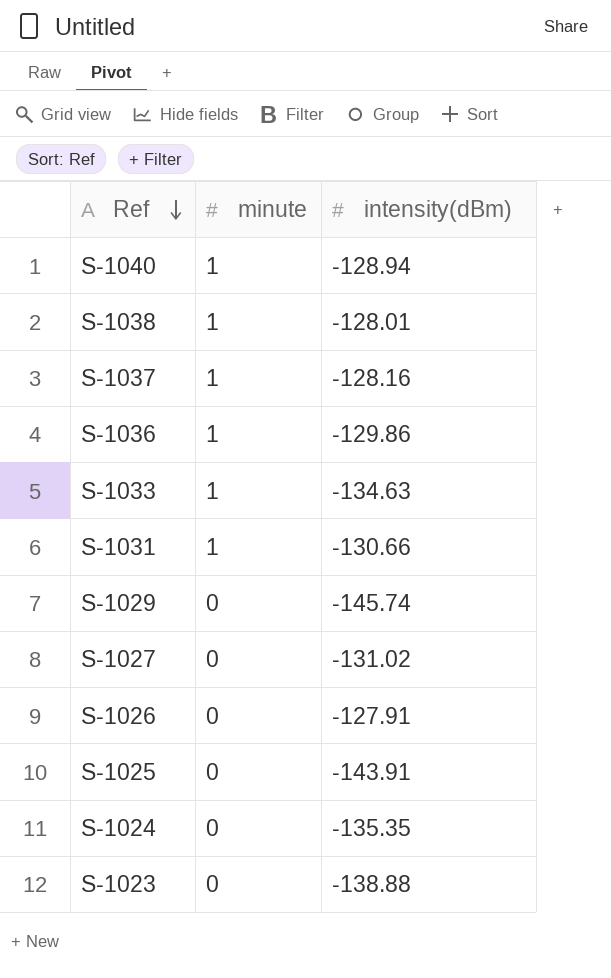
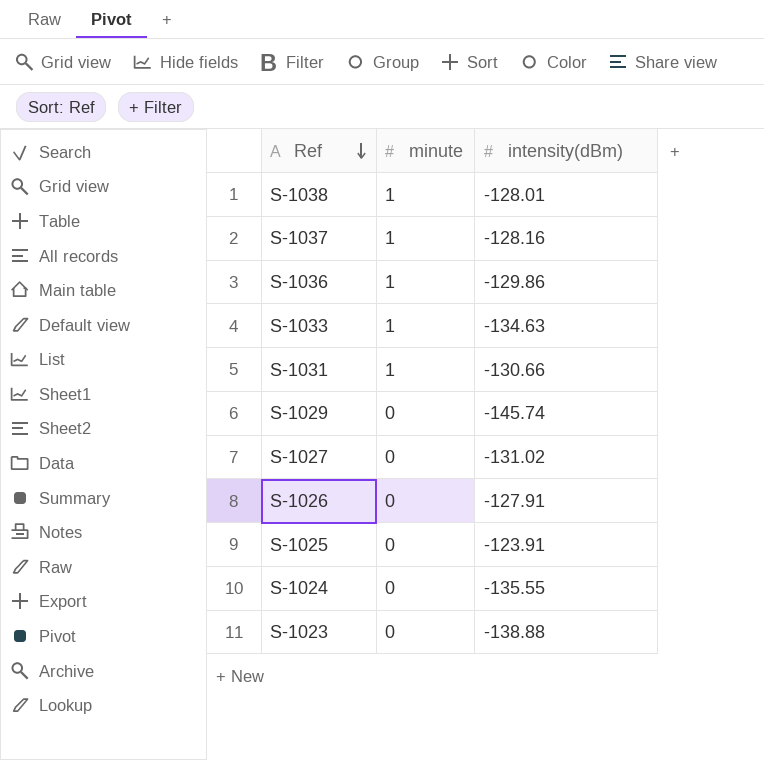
row S-1040: 1 | -128.94 -> none
S-1025 | intensity(dBm): -143.91 -> -123.91
S-1024 | intensity(dBm): -135.35 -> -135.55

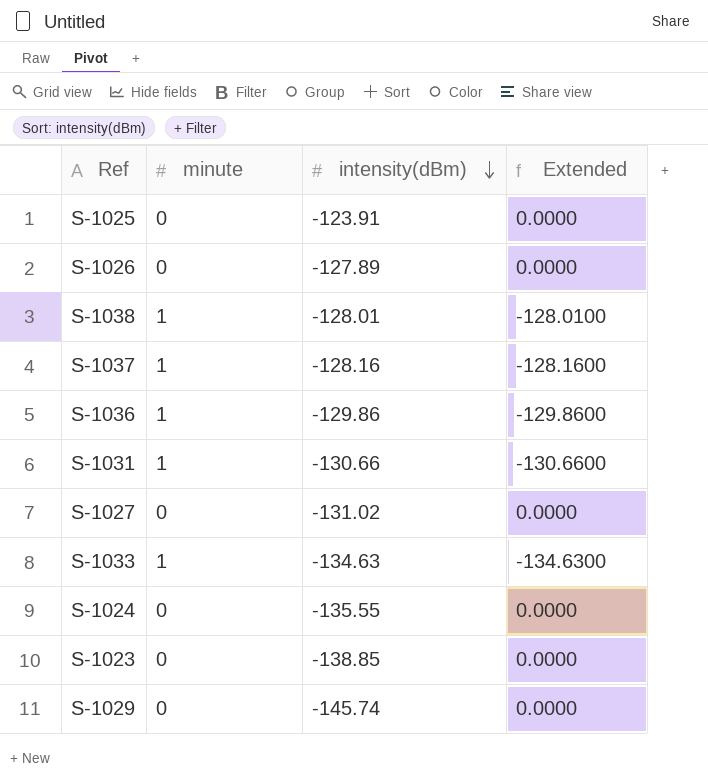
row order: Ref descending -> intensity(dBm) descending
column Extended | formula: none -> [minute] * [intensity(dBm)]
S-1026 | intensity(dBm): -127.91 -> -127.89
S-1023 | intensity(dBm): -138.88 -> -138.85

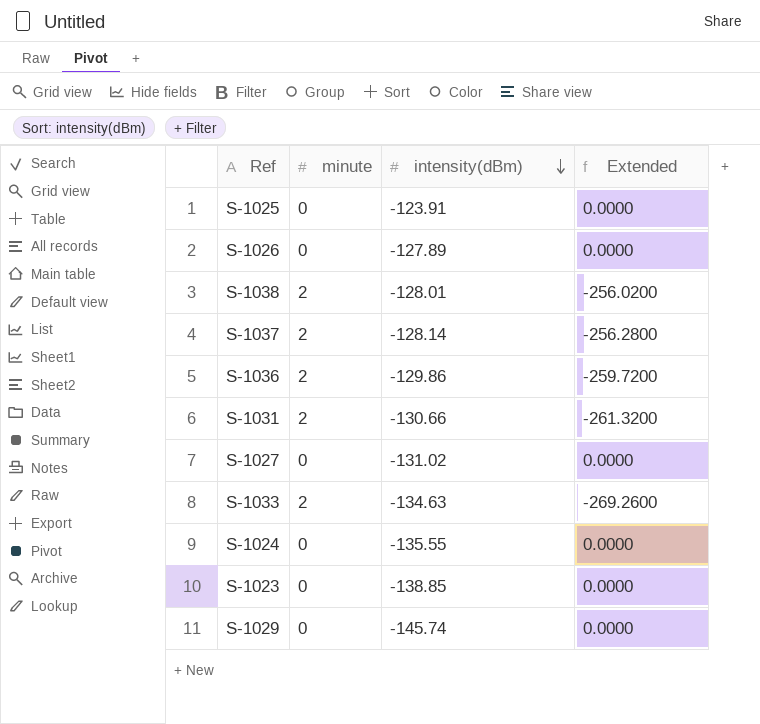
S-1038 | minute: 1 -> 2
S-1038 | Extended: -128.0100 -> -256.0200
S-1037 | minute: 1 -> 2
S-1037 | intensity(dBm): -128.16 -> -128.14
S-1037 | Extended: -128.1600 -> -256.2800
S-1036 | minute: 1 -> 2
S-1036 | Extended: -129.8600 -> -259.7200
S-1031 | minute: 1 -> 2
S-1031 | Extended: -130.6600 -> -261.3200
S-1033 | minute: 1 -> 2
S-1033 | Extended: -134.6300 -> -269.2600

